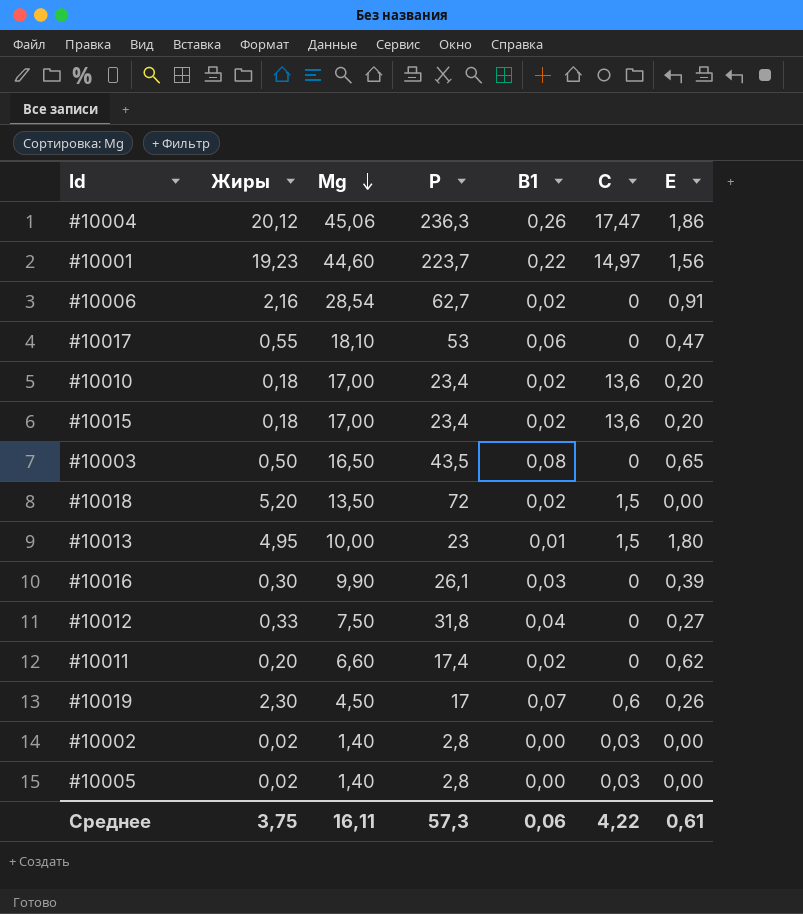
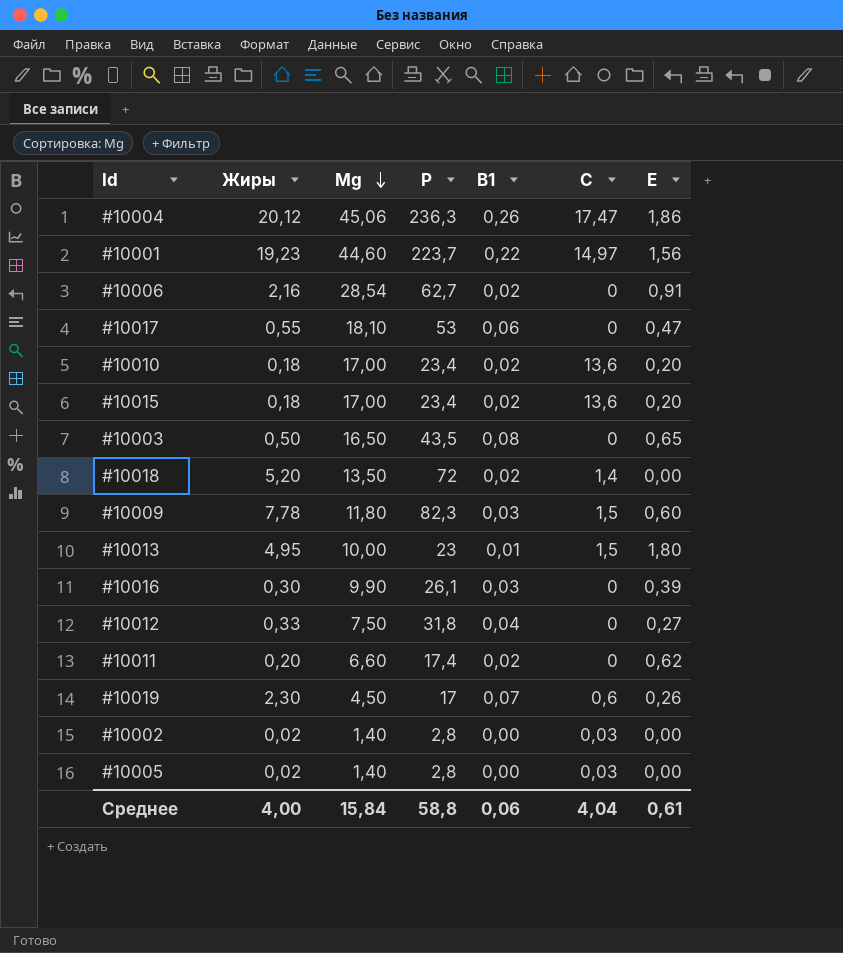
#10018 | C: 1,5 -> 1,4
row #10009: none -> 7,78 | 11,80 | 82,3 | 0,03 | 1,5 | 0,60
Среднее | Жиры: 3,75 -> 4,00
Среднее | Mg: 16,11 -> 15,84
Среднее | P: 57,3 -> 58,8
Среднее | C: 4,22 -> 4,04

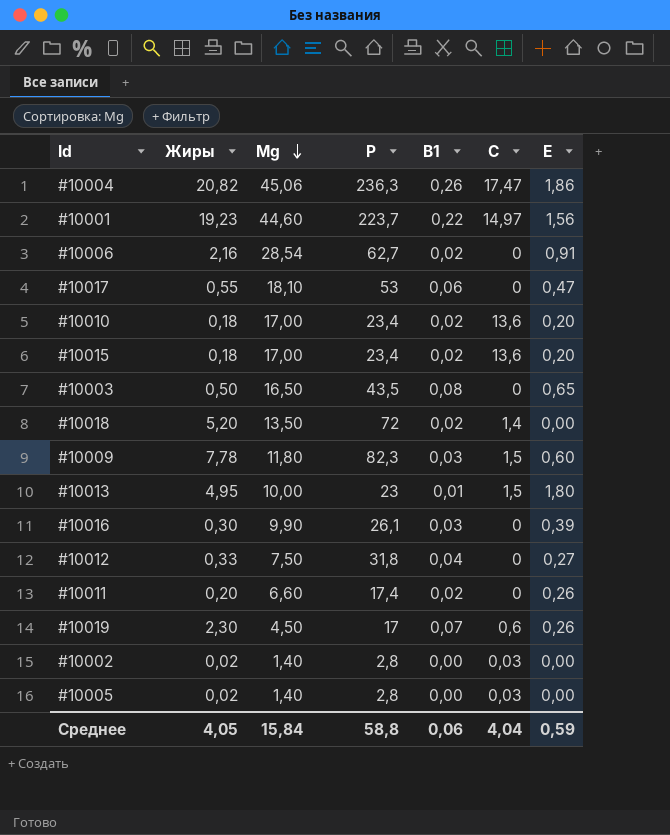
#10004 | Жиры: 20,12 -> 20,82
#10011 | E: 0,62 -> 0,26
Среднее | Жиры: 4,00 -> 4,05
Среднее | E: 0,61 -> 0,59

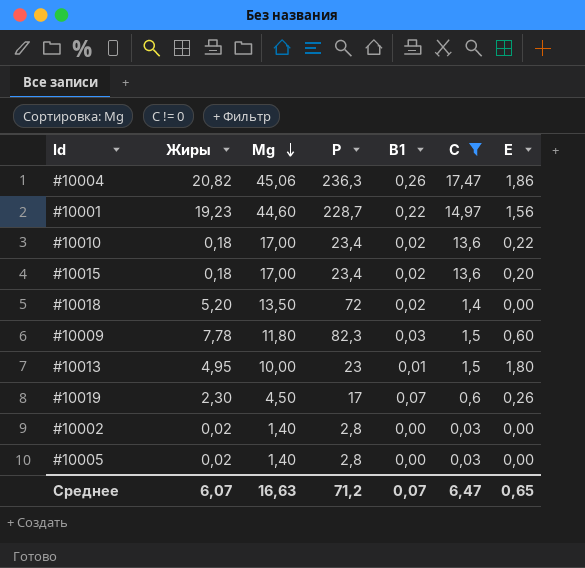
filter: none -> C != 0
#10001 | P: 223,7 -> 228,7
#10010 | E: 0,20 -> 0,22
Среднее | Жиры: 4,05 -> 6,07
Среднее | Mg: 15,84 -> 16,63
Среднее | P: 58,8 -> 71,2
Среднее | B1: 0,06 -> 0,07
Среднее | C: 4,04 -> 6,47
Среднее | E: 0,59 -> 0,65

